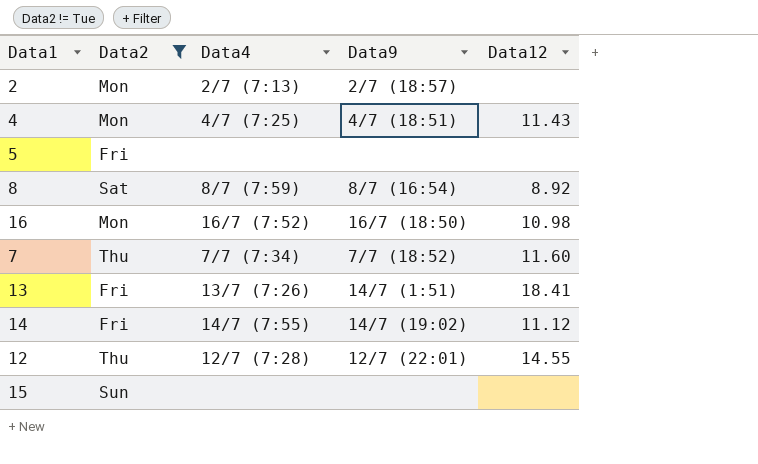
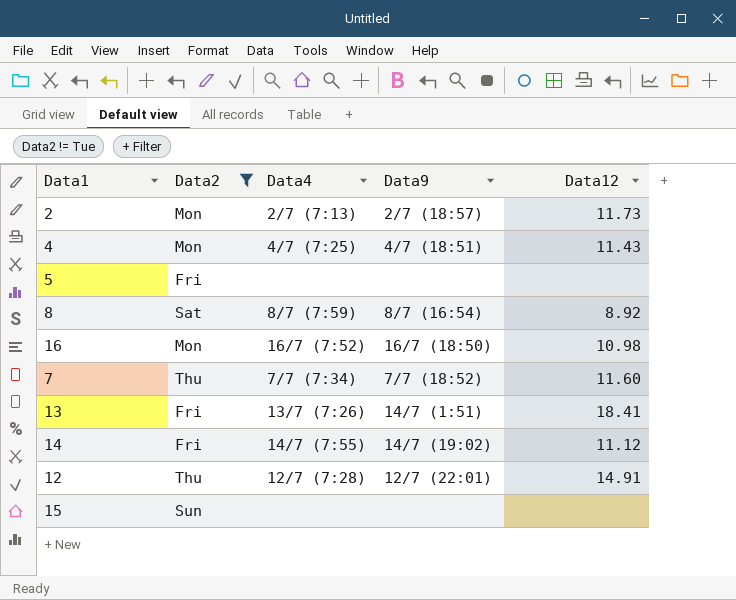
2 | Data12: none -> 11.73
12 | Data12: 14.55 -> 14.91

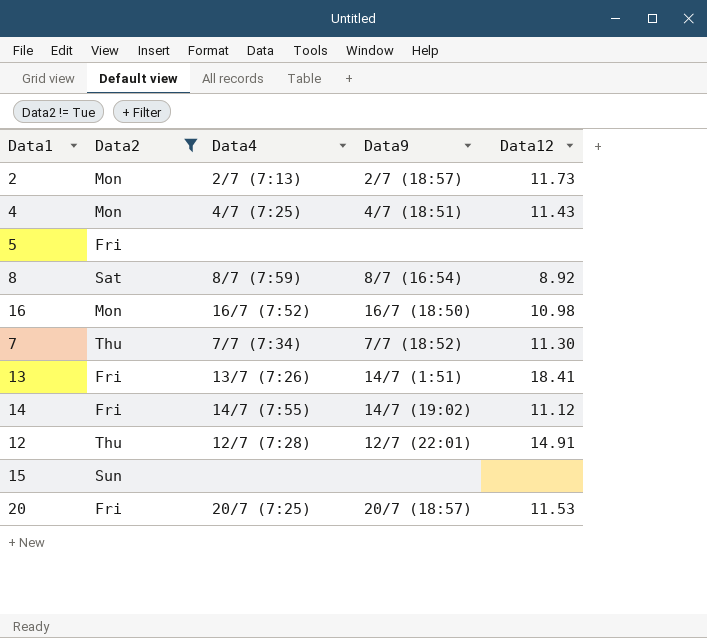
7 | Data12: 11.60 -> 11.30
row 20: none -> Fri | 20/7 (7:25) | 20/7 (18:57) | 11.53

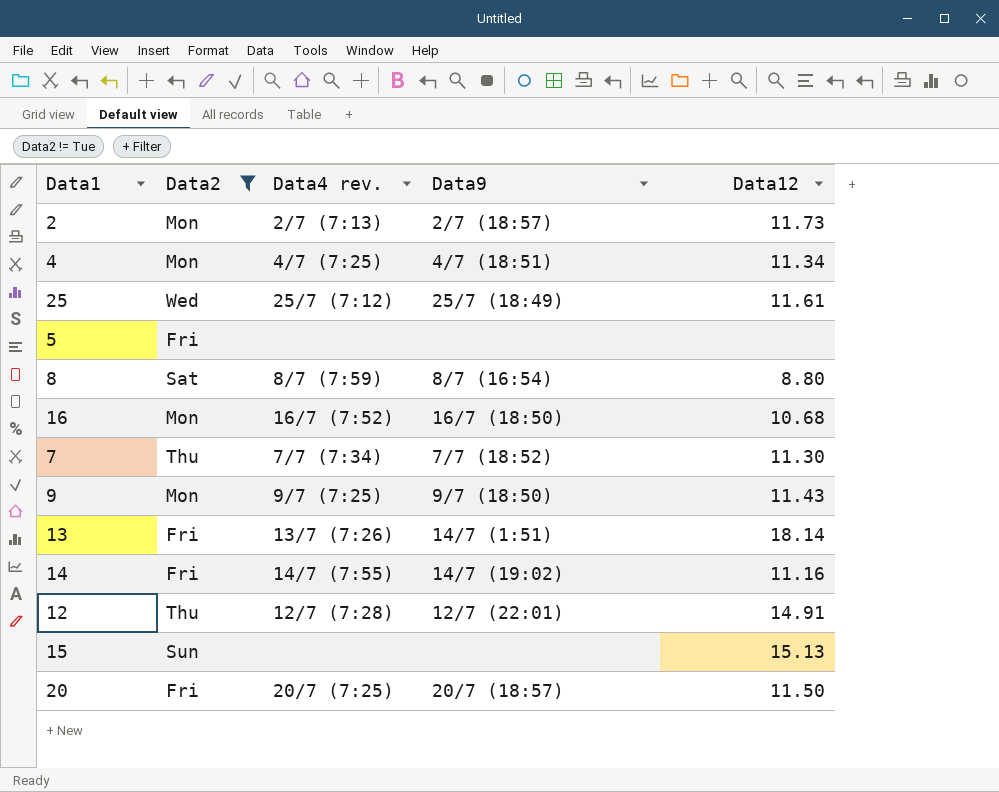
column name: Data4 -> Data4 rev.
4 | Data12: 11.43 -> 11.34
row 25: none -> Wed | 25/7 (7:12) | 25/7 (18:49) | 11.61
8 | Data12: 8.92 -> 8.80
16 | Data12: 10.98 -> 10.68
row 9: none -> Mon | 9/7 (7:25) | 9/7 (18:50) | 11.43
13 | Data12: 18.41 -> 18.14
14 | Data12: 11.12 -> 11.16
15 | Data12: none -> 15.13
20 | Data12: 11.53 -> 11.50

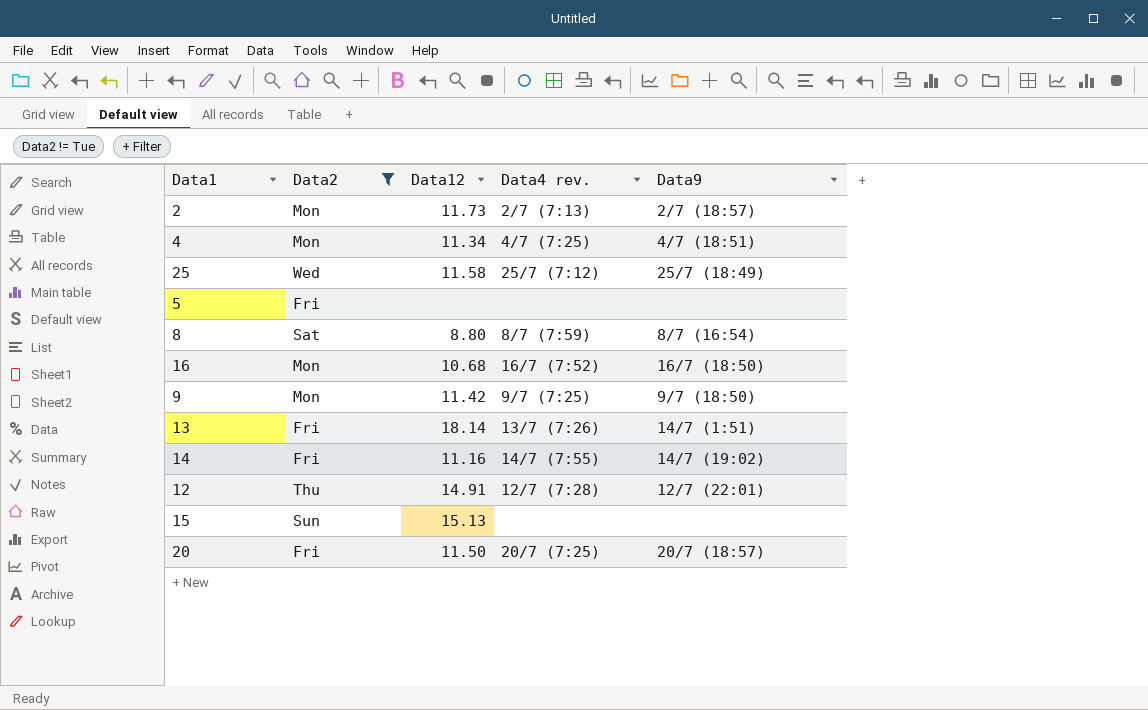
column Data12 | position: 5 -> 3
row 7: Thu | 7/7 (7:34) | 7/7 (18:52) | 11.30 -> none
25 | Data12: 11.61 -> 11.58
9 | Data12: 11.43 -> 11.42

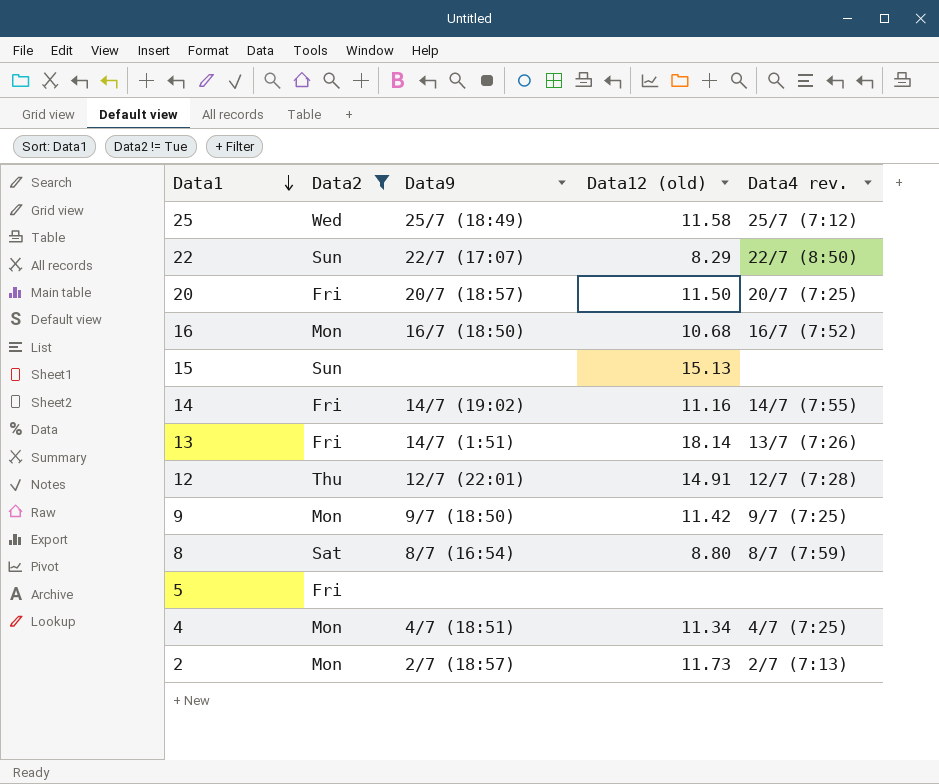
row order: none -> Data1 descending
column Data9 | position: 5 -> 3
column name: Data12 -> Data12 (old)
row 22: none -> Sun | 22/7 (17:07) | 8.29 | 22/7 (8:50)

